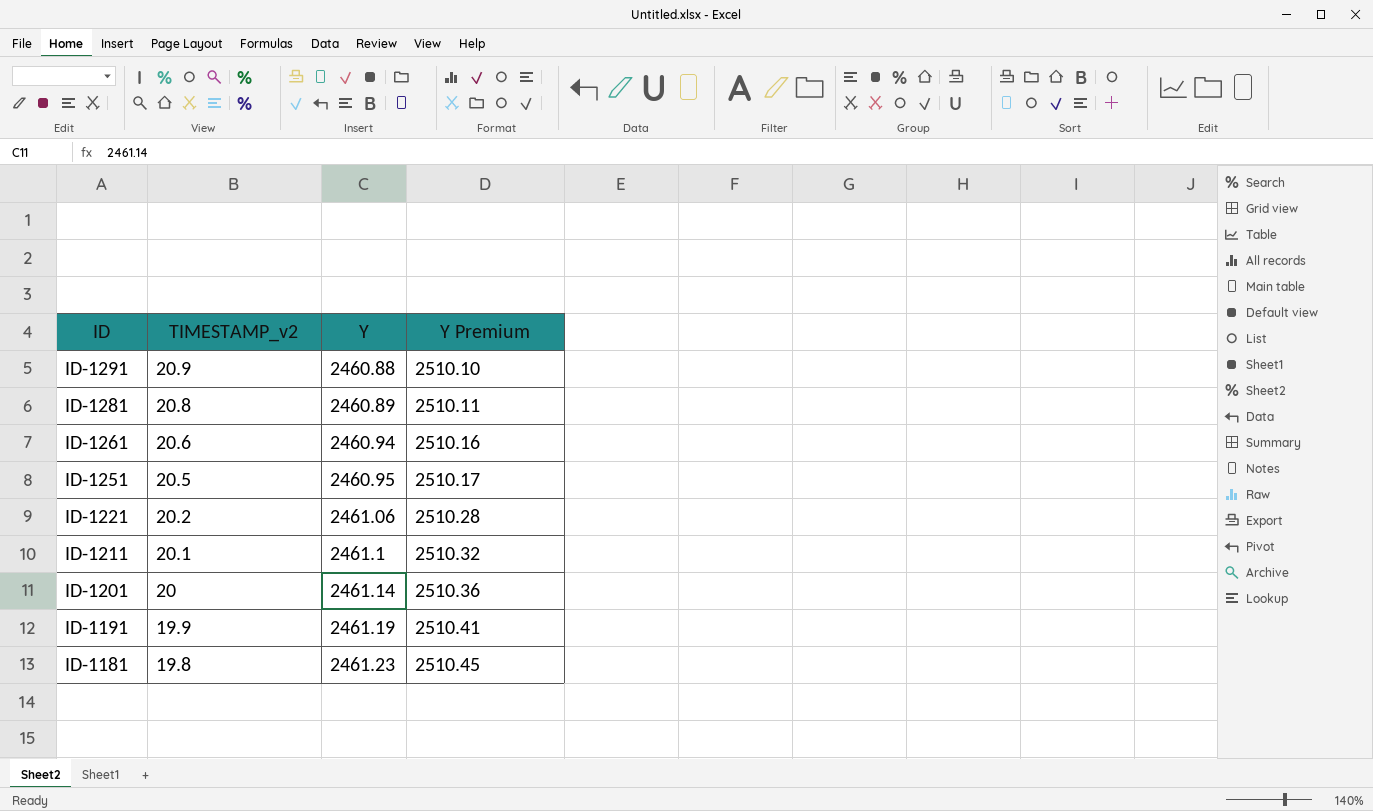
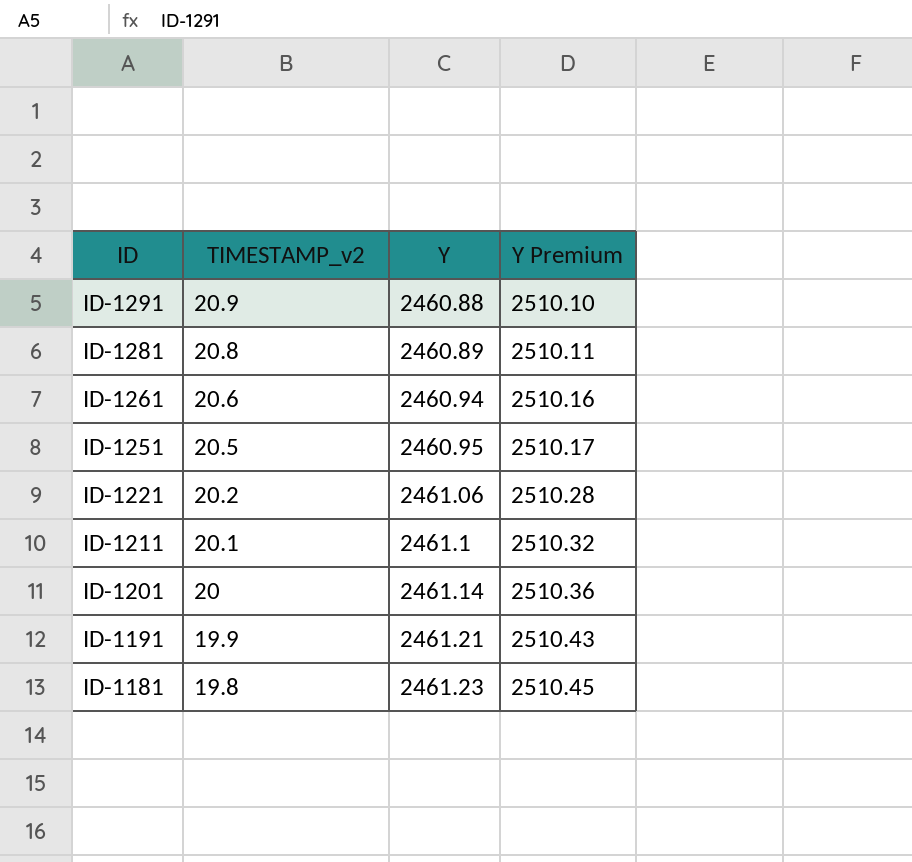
ID-1191 | Y: 2461.19 -> 2461.21
ID-1191 | Y Premium: 2510.41 -> 2510.43

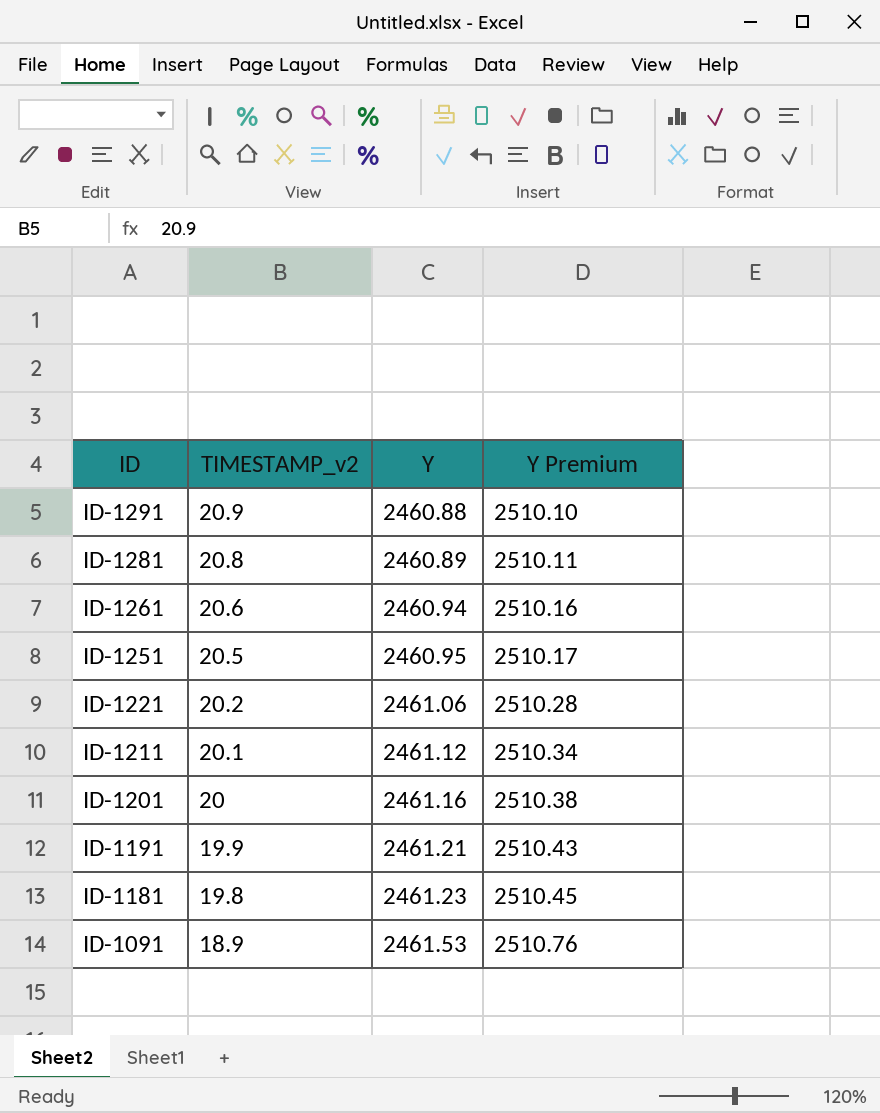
ID-1211 | Y: 2461.1 -> 2461.12
ID-1211 | Y Premium: 2510.32 -> 2510.34
ID-1201 | Y: 2461.14 -> 2461.16
ID-1201 | Y Premium: 2510.36 -> 2510.38
row ID-1091: none -> 18.9 | 2461.53 | 2510.76

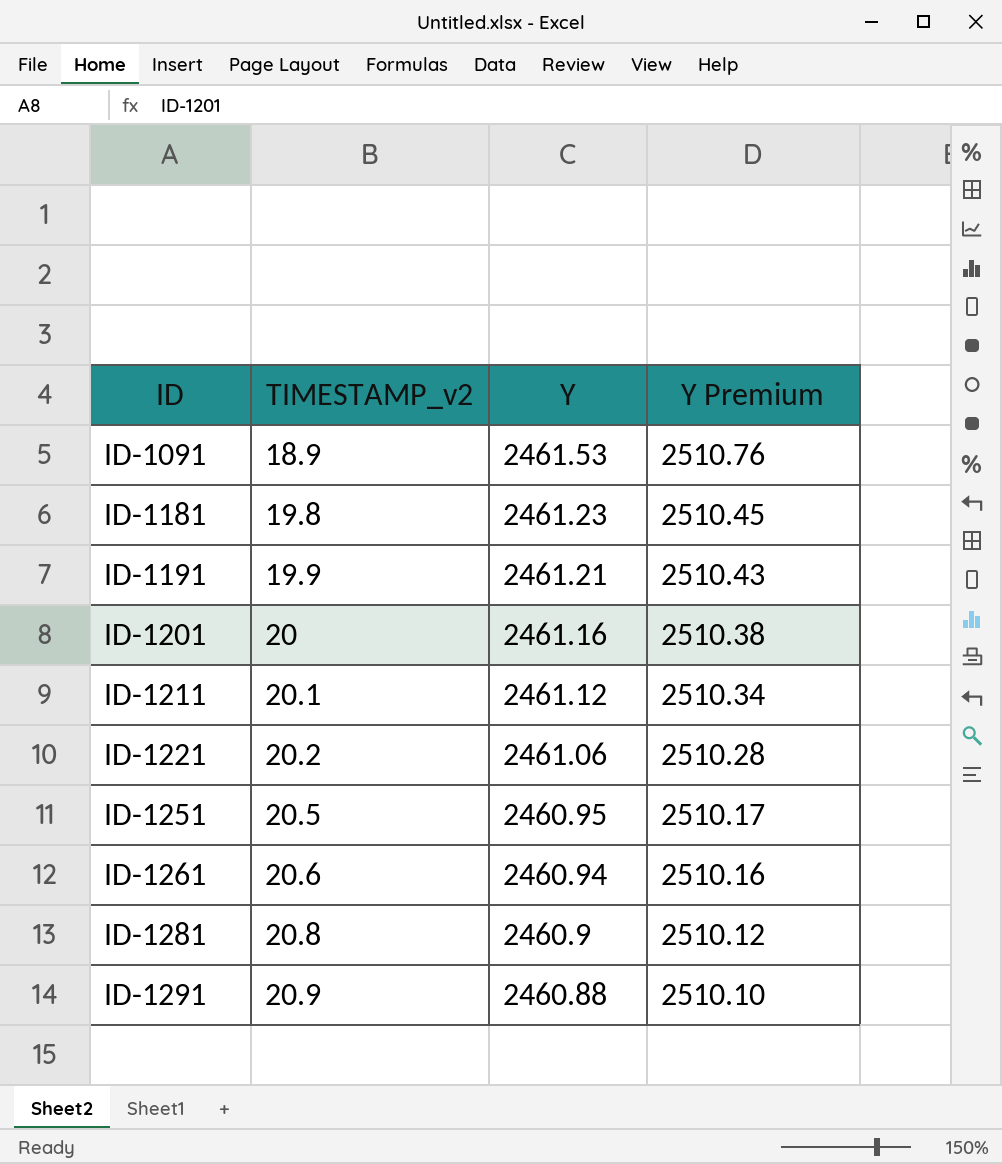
row order: ID descending -> ID ascending
ID-1281 | Y: 2460.89 -> 2460.9
ID-1281 | Y Premium: 2510.11 -> 2510.12

